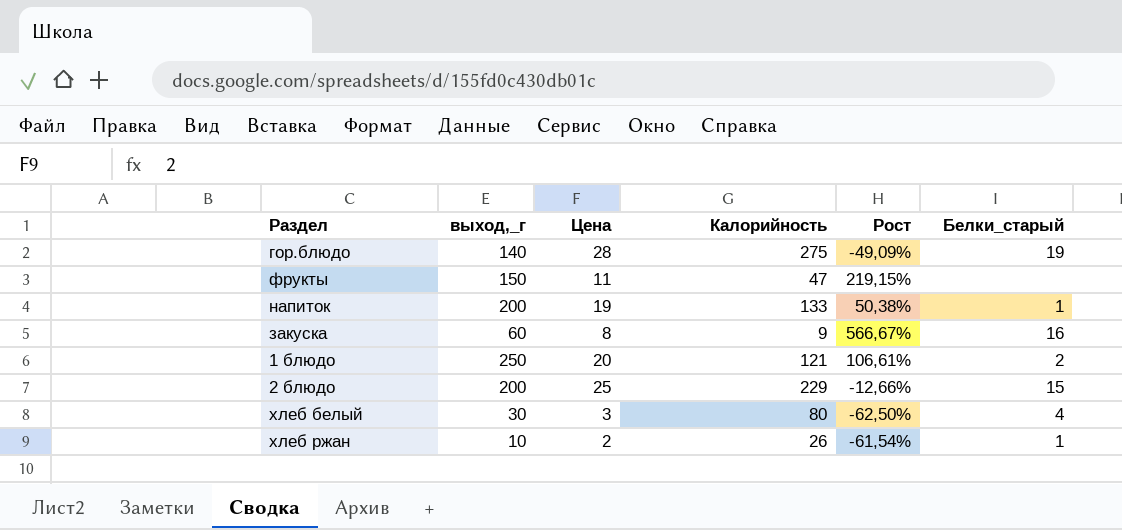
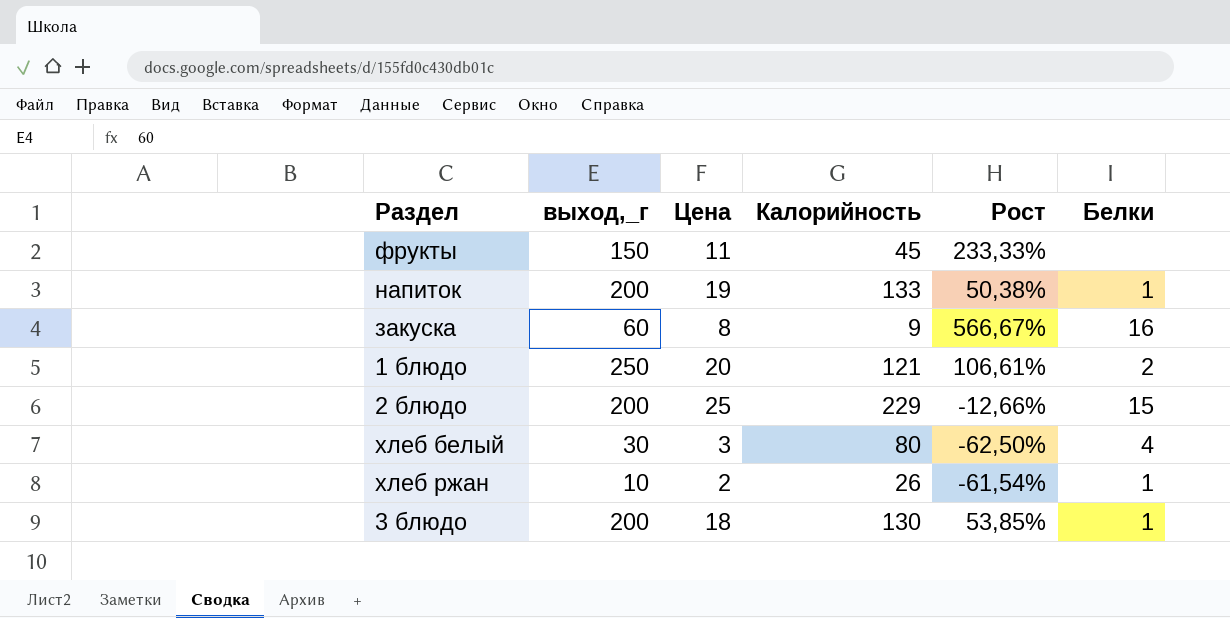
column name: Белки_старый -> Белки
row гор.блюдо: 140 | 28 | 275 | -49,09% | 19 -> none
фрукты | Калорийность: 47 -> 45
фрукты | Рост: 219,15% -> 233,33%
row 3 блюдо: none -> 200 | 18 | 130 | 53,85% | 1

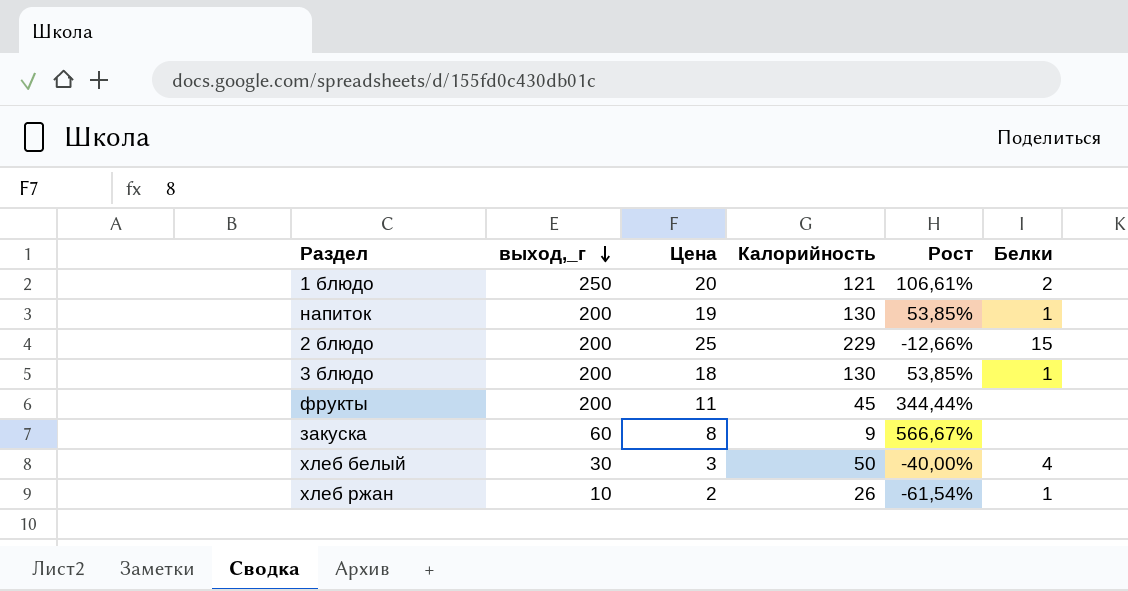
row order: none -> выход,_г descending
напиток | Калорийность: 133 -> 130
напиток | Рост: 50,38% -> 53,85%
фрукты | выход,_г: 150 -> 200
фрукты | Рост: 233,33% -> 344,44%
закуска | Белки: 16 -> none
хлеб белый | Калорийность: 80 -> 50
хлеб белый | Рост: -62,50% -> -40,00%

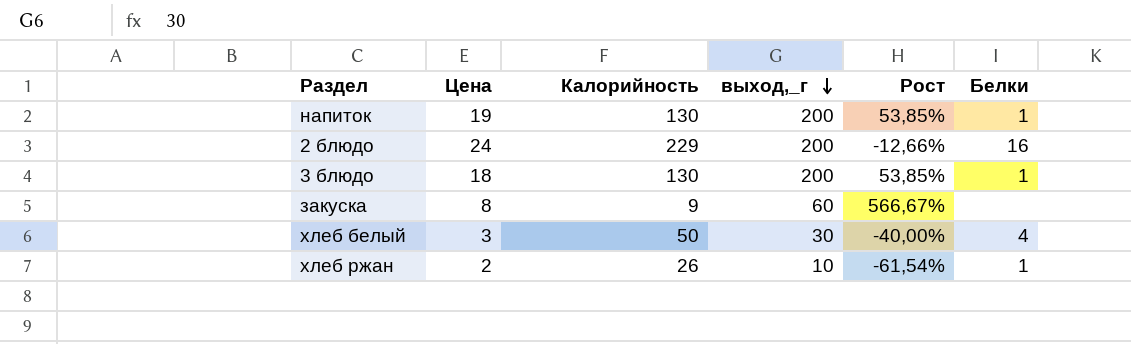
column выход,_г | position: 2 -> 4
row 1 блюдо: 250 | 20 | 121 | 106,61% | 2 -> none
row фрукты: 200 | 11 | 45 | 344,44% | none -> none
2 блюдо | Цена: 25 -> 24
2 блюдо | Белки: 15 -> 16

